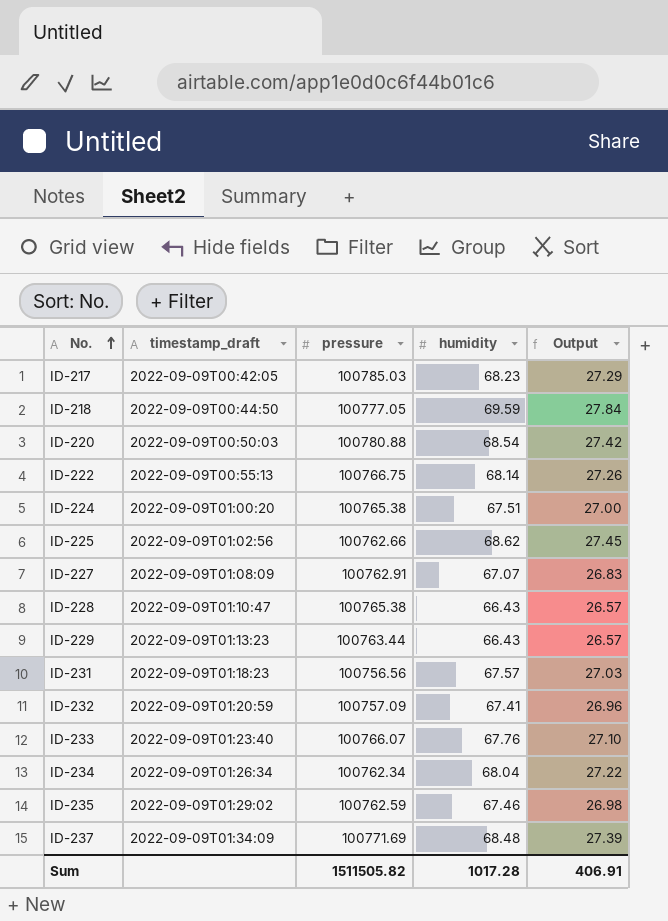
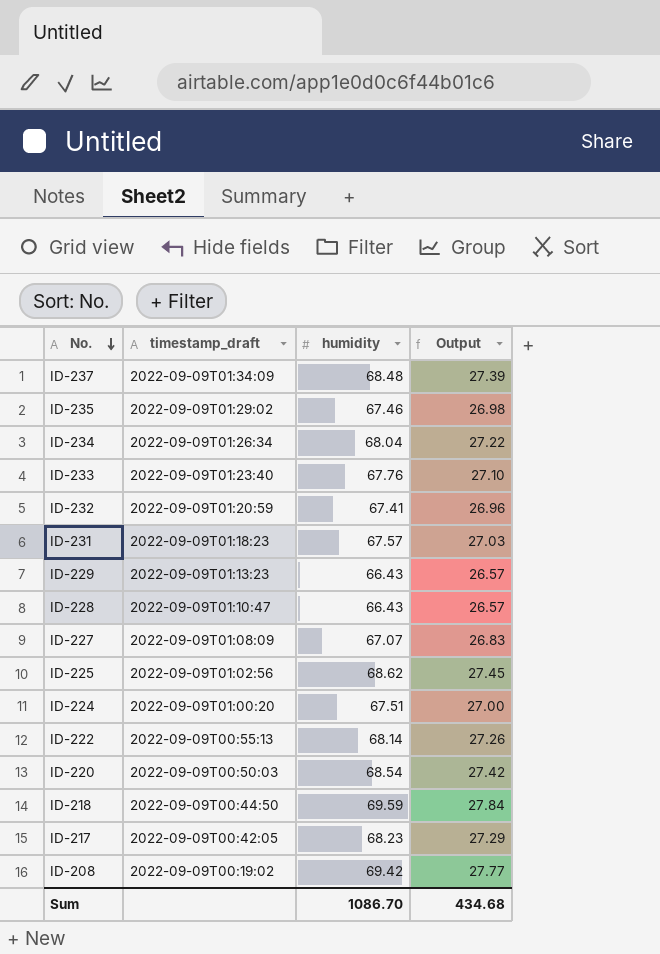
row order: No. ascending -> No. descending
column pressure | position: 3 -> none
row ID-208: none -> 2022-09-09T00:19:02 | 69.42 | 27.77
Sum | humidity: 1017.28 -> 1086.70
Sum | Output: 406.91 -> 434.68

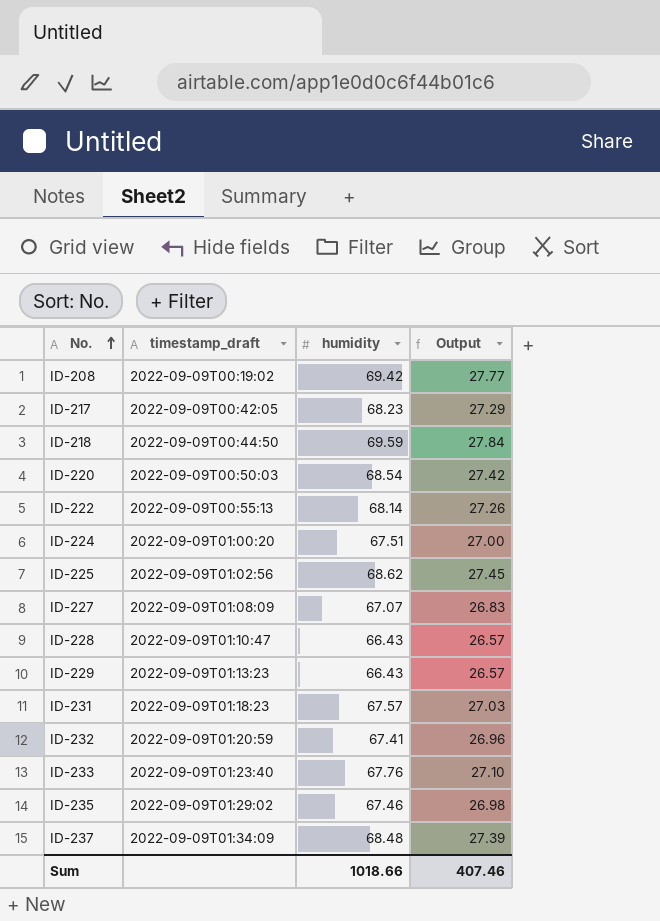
row order: No. descending -> No. ascending
row ID-234: 2022-09-09T01:26:34 | 68.04 | 27.22 -> none
Sum | humidity: 1086.70 -> 1018.66
Sum | Output: 434.68 -> 407.46

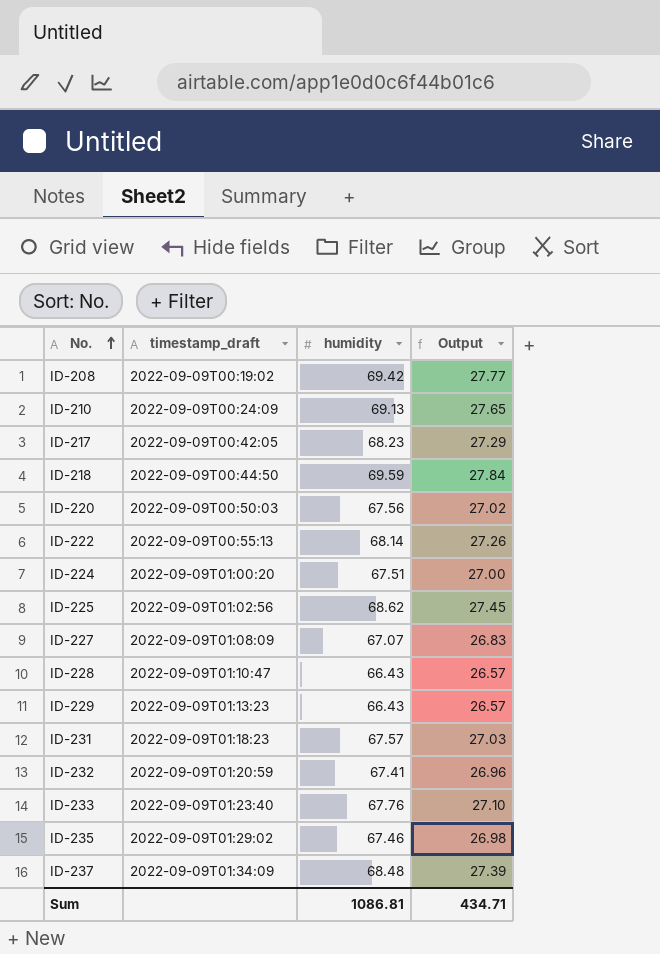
row ID-210: none -> 2022-09-09T00:24:09 | 69.13 | 27.65
ID-220 | humidity: 68.54 -> 67.56
ID-220 | Output: 27.42 -> 27.02
Sum | humidity: 1018.66 -> 1086.81
Sum | Output: 407.46 -> 434.71

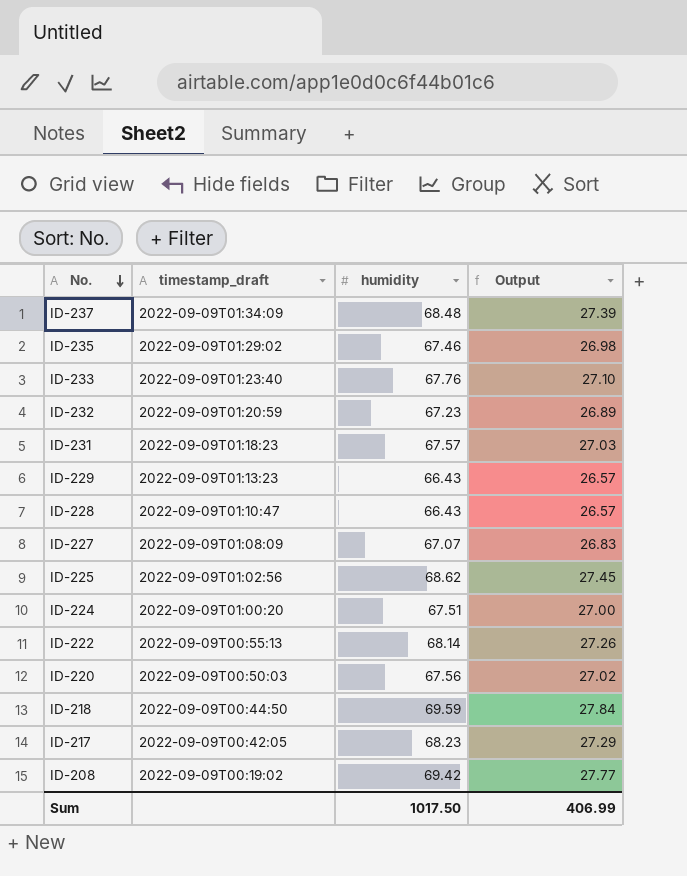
row order: No. ascending -> No. descending
row ID-210: 2022-09-09T00:24:09 | 69.13 | 27.65 -> none
ID-232 | humidity: 67.41 -> 67.23
ID-232 | Output: 26.96 -> 26.89
Sum | humidity: 1086.81 -> 1017.50
Sum | Output: 434.71 -> 406.99

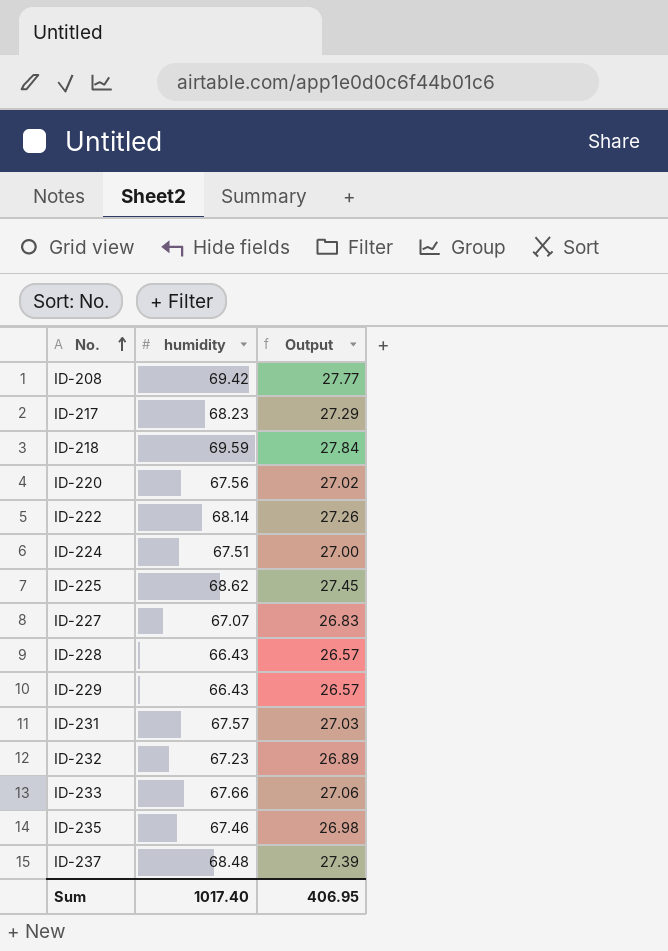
row order: No. descending -> No. ascending
column timestamp_draft | position: 2 -> none
ID-233 | humidity: 67.76 -> 67.66
ID-233 | Output: 27.10 -> 27.06
Sum | humidity: 1017.50 -> 1017.40
Sum | Output: 406.99 -> 406.95

